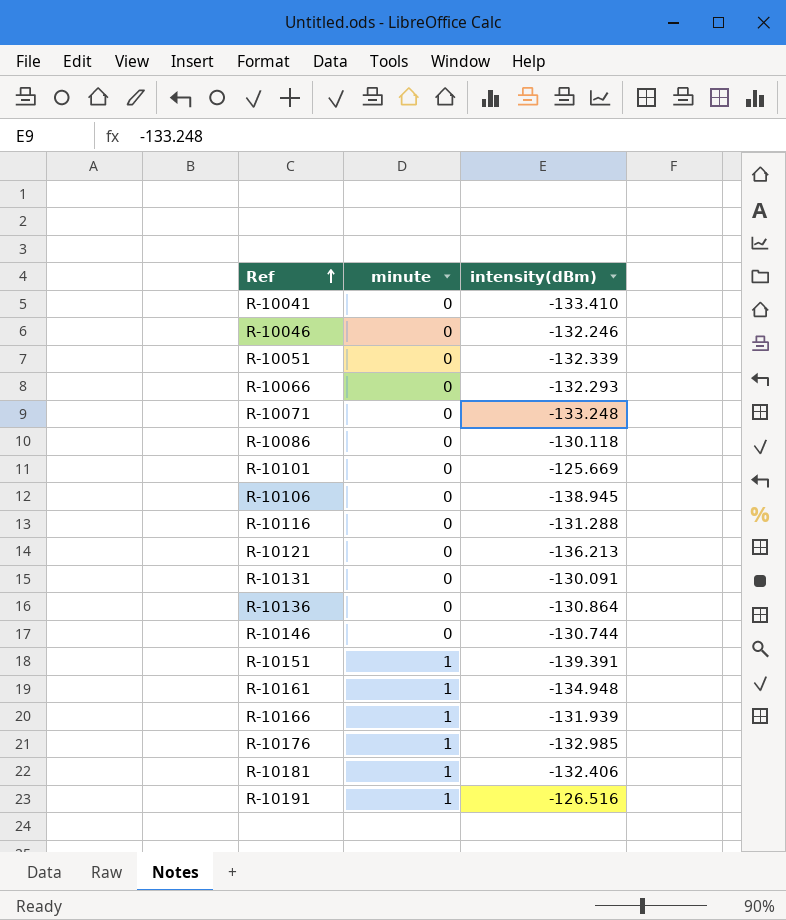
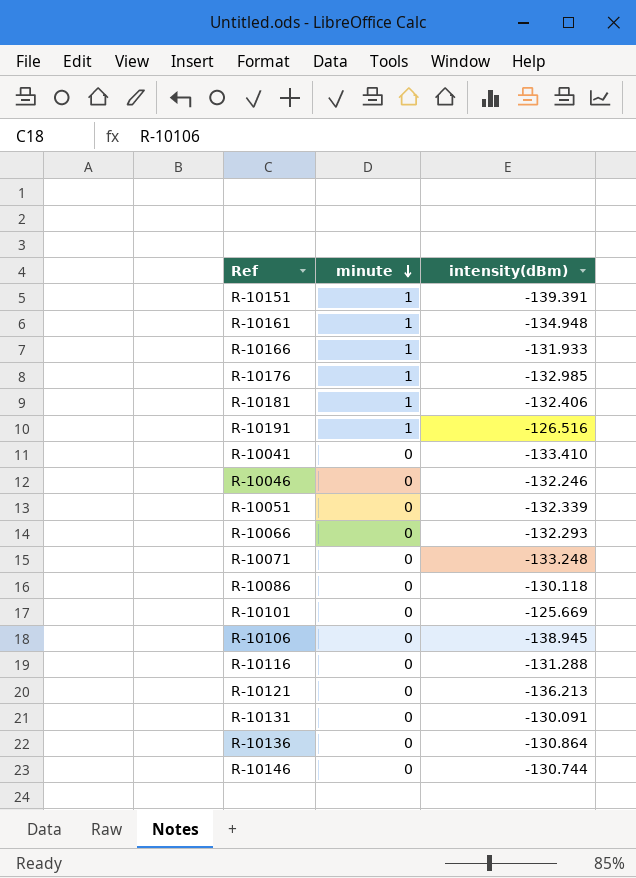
row order: Ref ascending -> minute descending
R-10166 | intensity(dBm): -131.939 -> -131.933

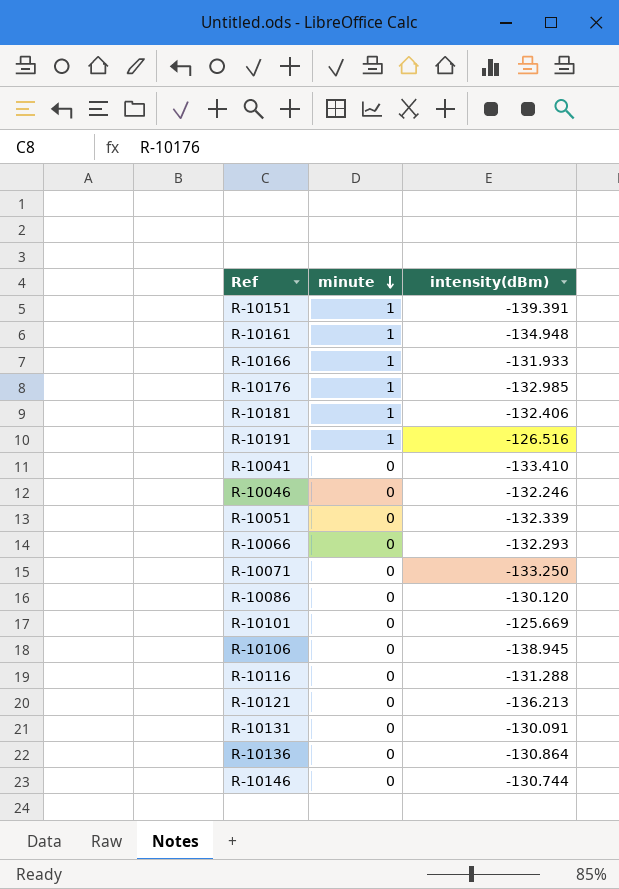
R-10071 | intensity(dBm): -133.248 -> -133.250
R-10086 | intensity(dBm): -130.118 -> -130.120

